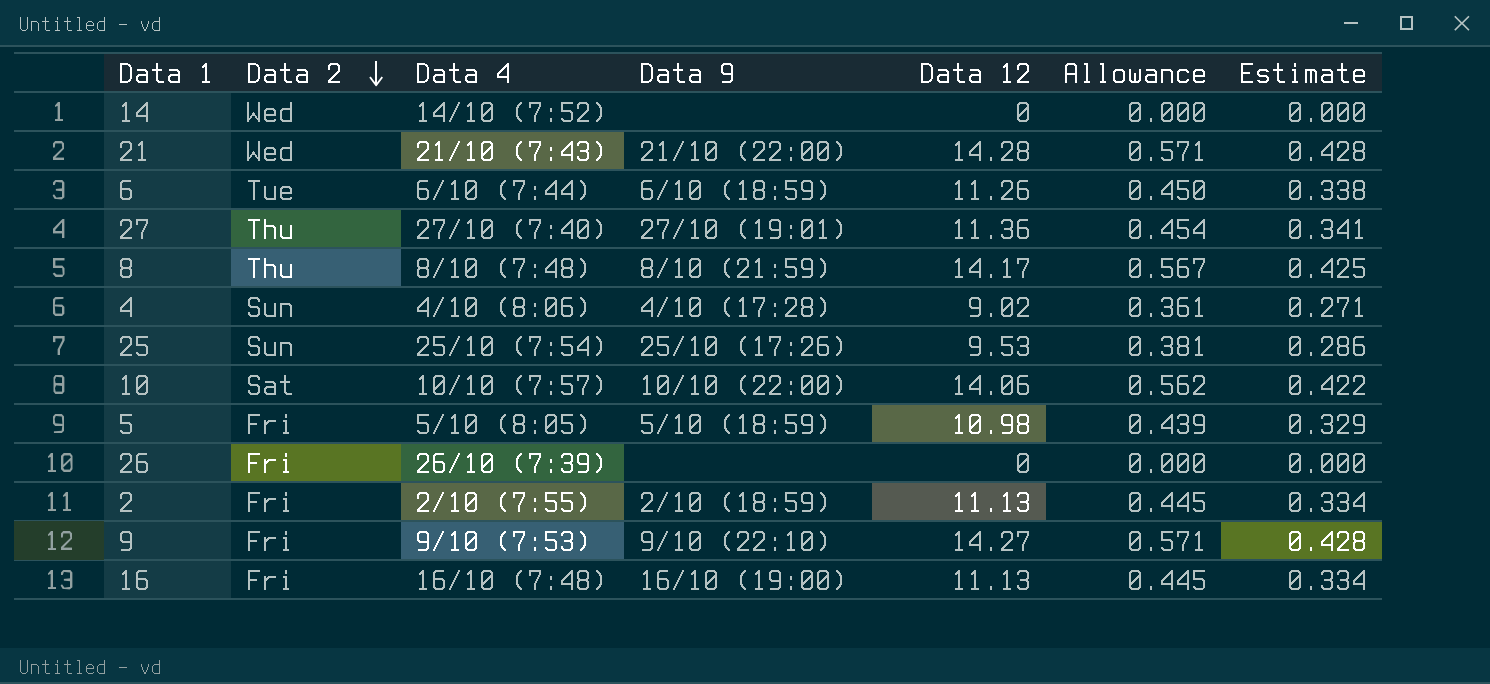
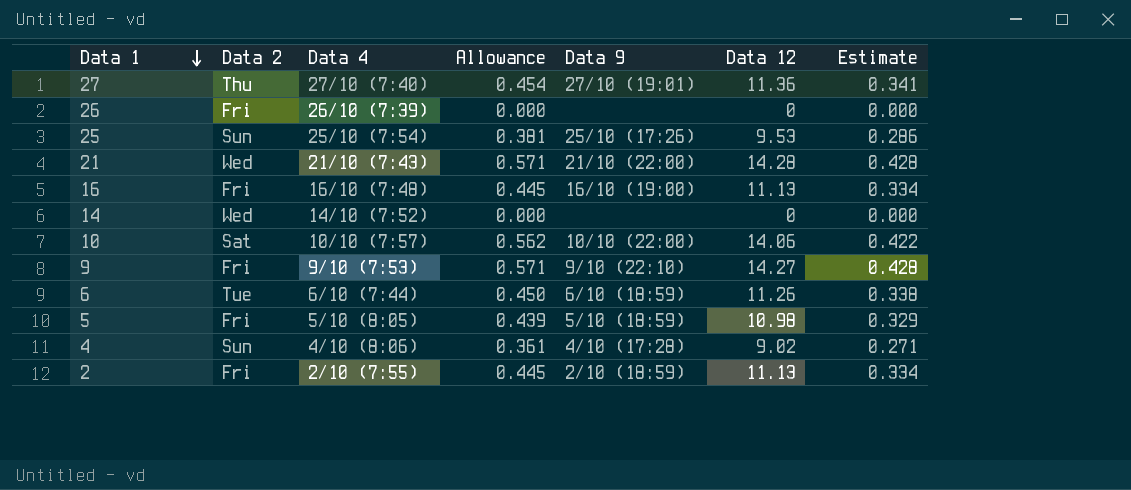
row order: Data 2 descending -> Data 1 descending
column Allowance | position: 6 -> 4
row 8: Thu | 8/10 (7:48) | 8/10 (21:59) | 14.17 | 0.567 | 0.425 -> none

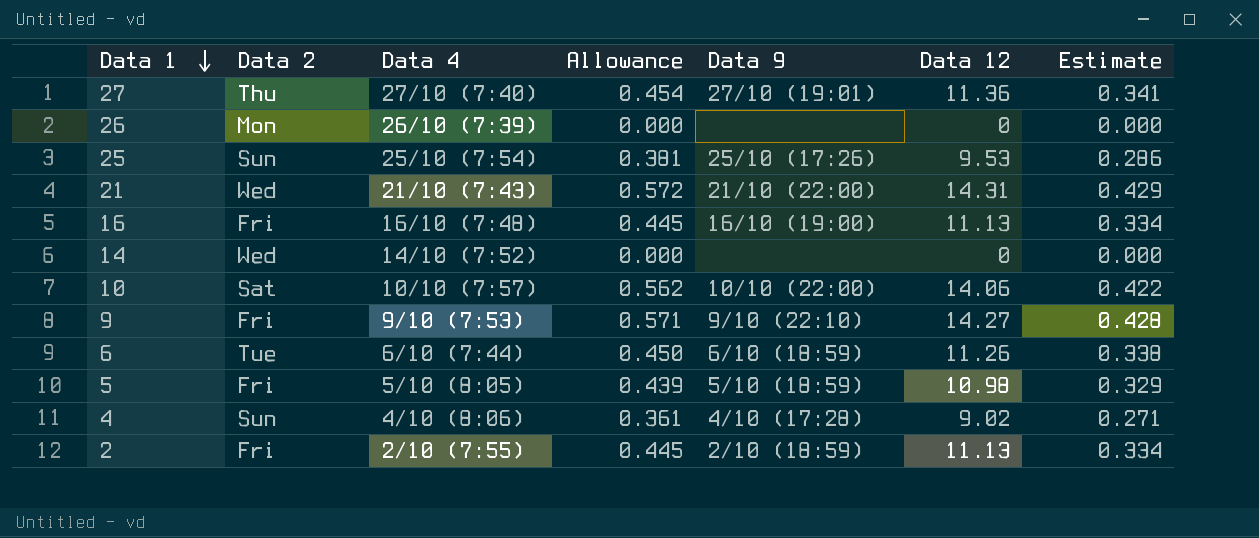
26 | Data 2: Fri -> Mon
21 | Allowance: 0.571 -> 0.572
21 | Data 12: 14.28 -> 14.31
21 | Estimate: 0.428 -> 0.429

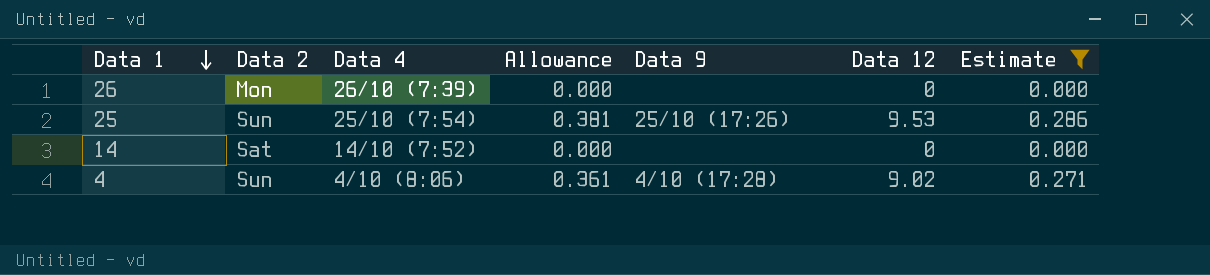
filter: none -> Estimate <= 0.286
14 | Data 2: Wed -> Sat

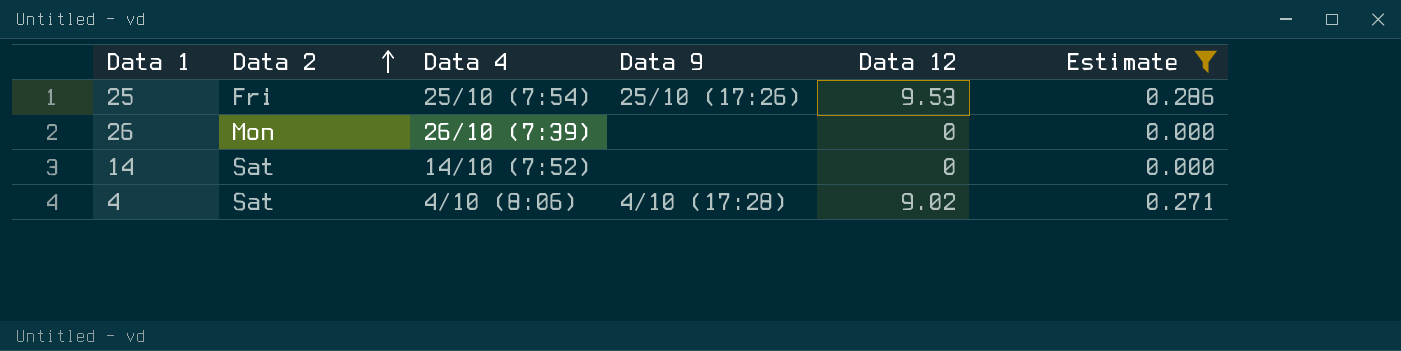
row order: Data 1 descending -> Data 2 ascending
column Allowance | formula: [Data 12] * 0.04 -> none
25 | Data 2: Sun -> Fri
4 | Data 2: Sun -> Sat

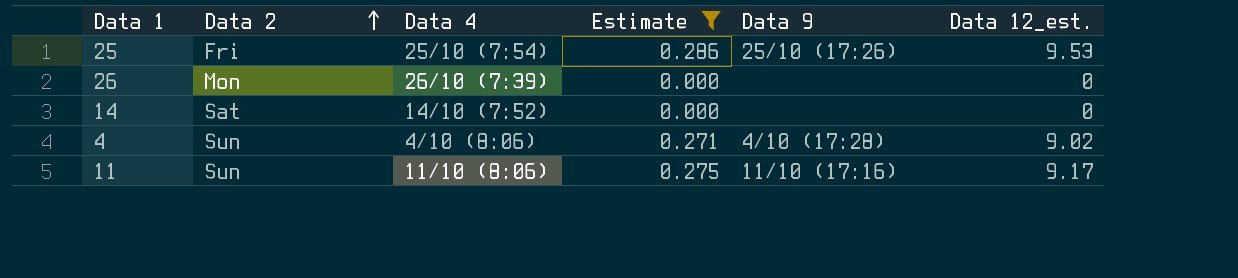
column Estimate | position: 6 -> 4
column name: Data 12 -> Data 12_est.
4 | Data 2: Sat -> Sun
row 11: none -> Sun | 11/10 (8:06) | 0.275 | 11/10 (17:16) | 9.17

